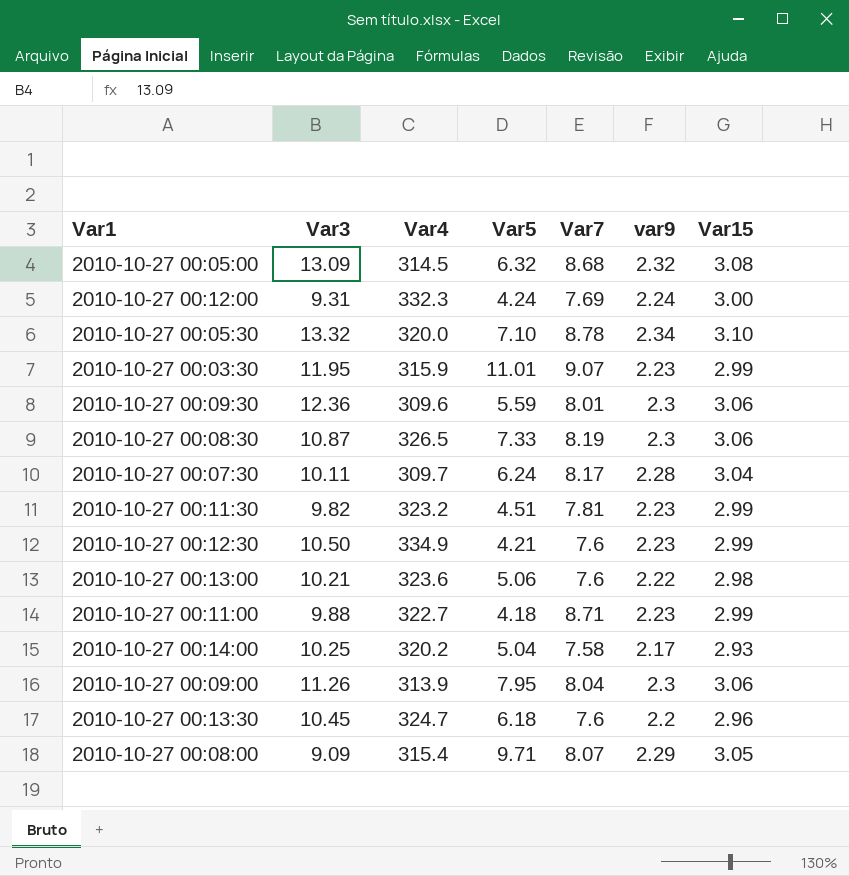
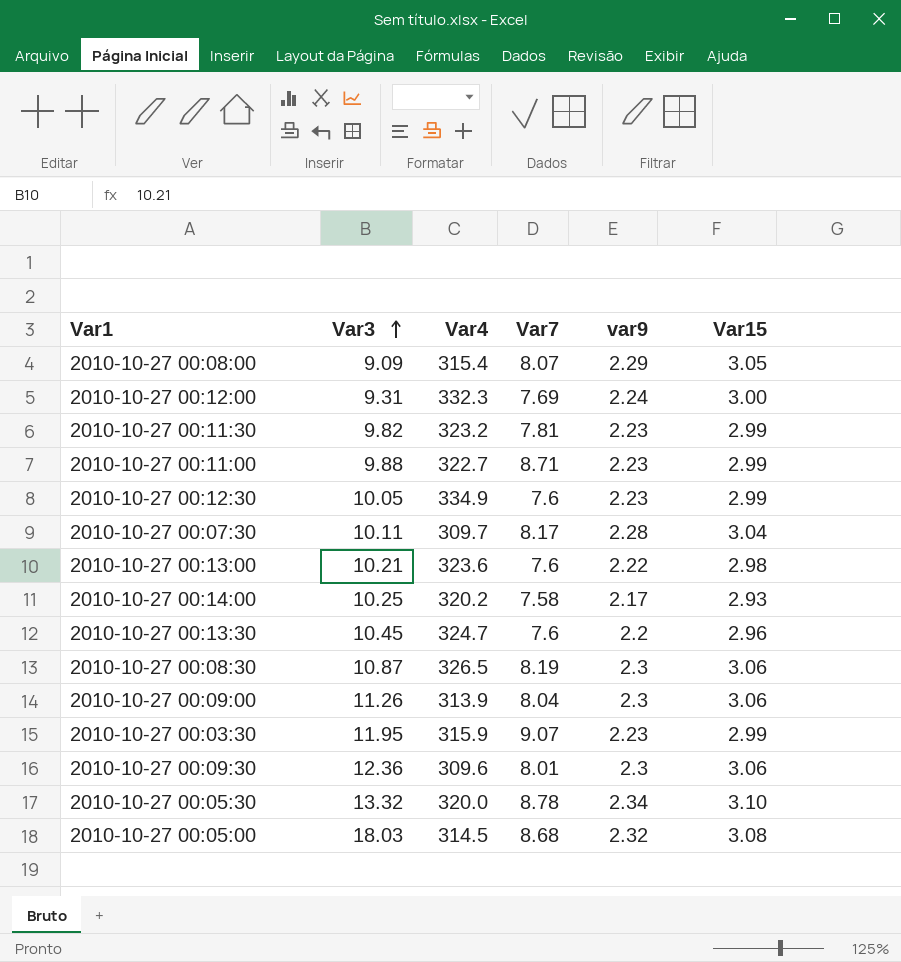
row order: none -> Var3 ascending
column Var5 | position: 4 -> none
2010-10-27 00:12:30 | Var3: 10.50 -> 10.05
2010-10-27 00:05:00 | Var3: 13.09 -> 18.03

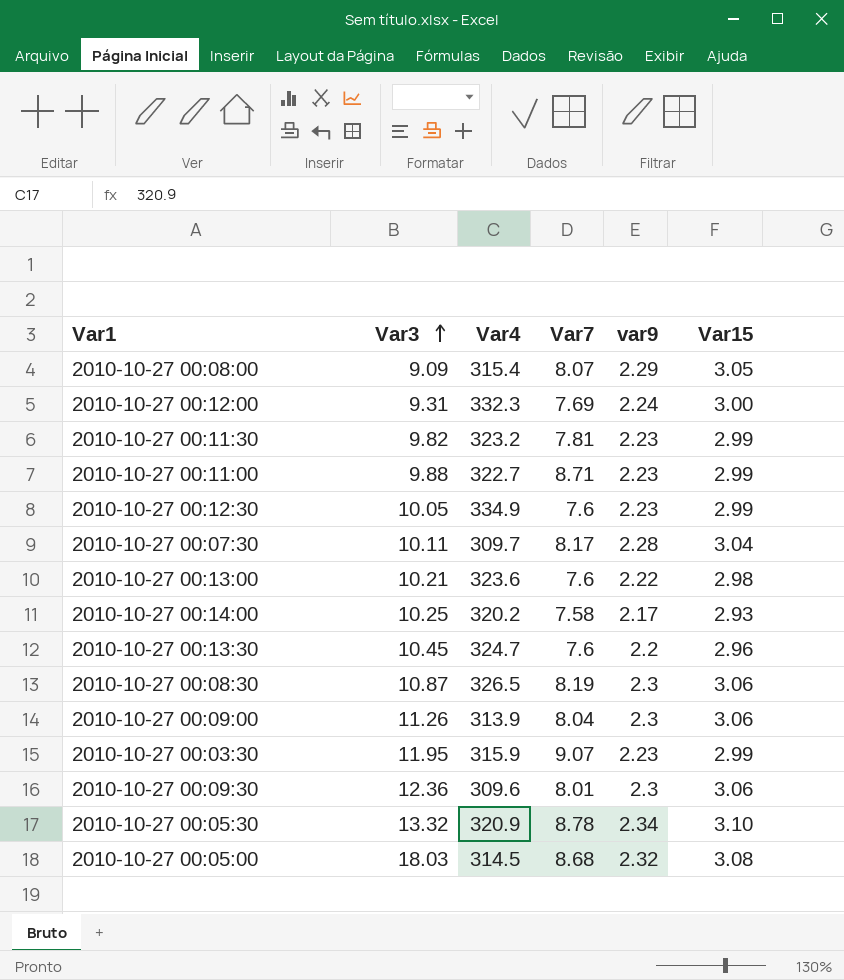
2010-10-27 00:05:30 | Var4: 320.0 -> 320.9

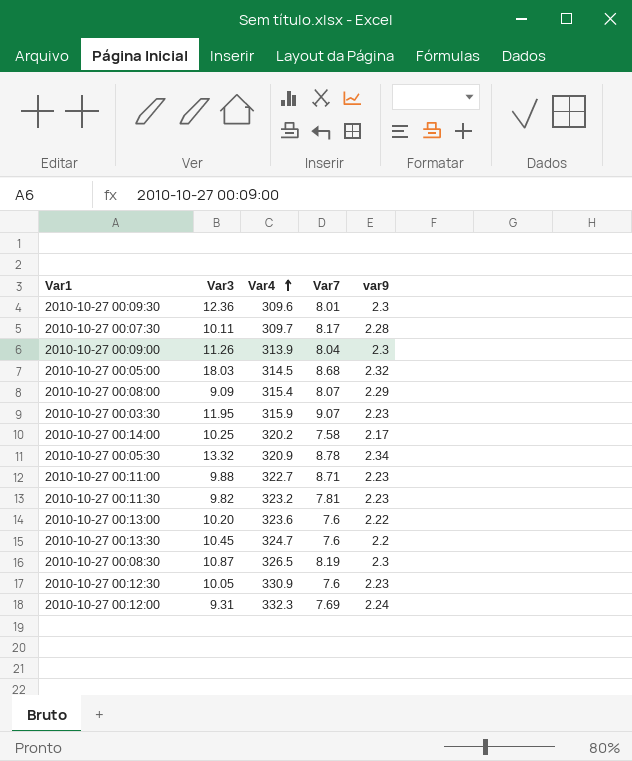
row order: Var3 ascending -> Var4 ascending
column Var15 | position: 6 -> none
2010-10-27 00:13:00 | Var3: 10.21 -> 10.20
2010-10-27 00:12:30 | Var4: 334.9 -> 330.9

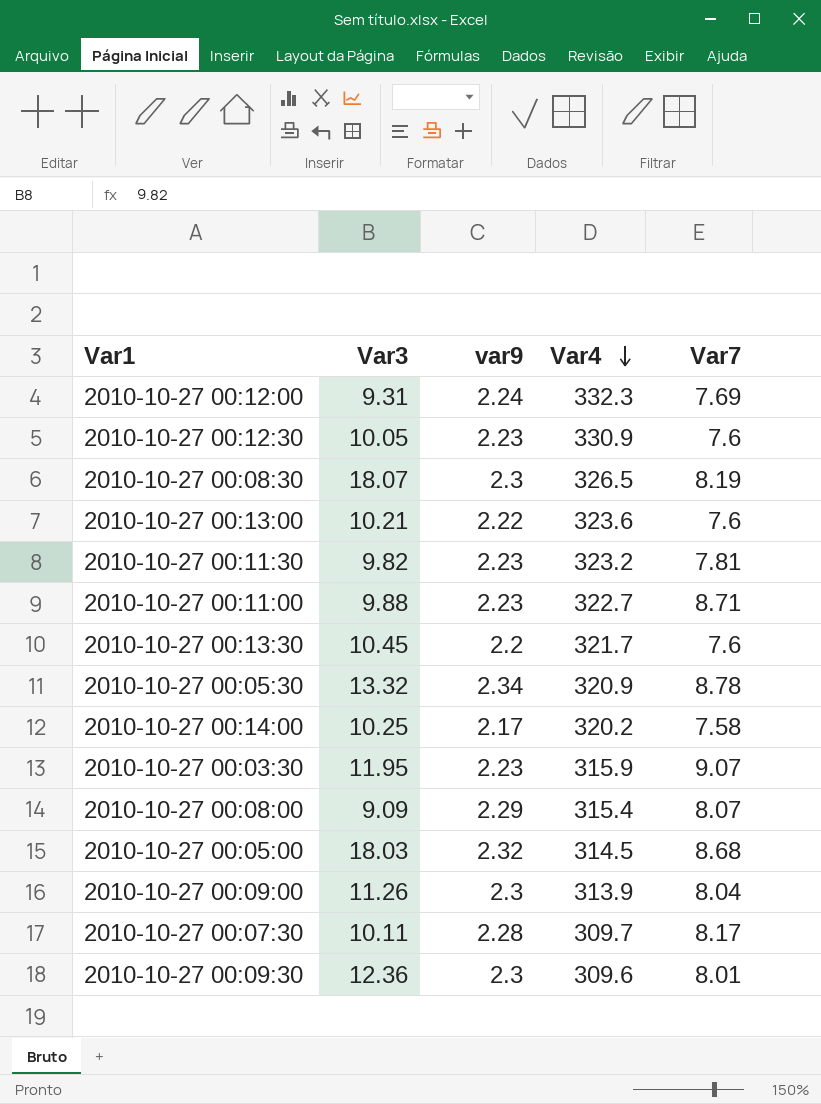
row order: Var4 ascending -> Var4 descending
column var9 | position: 5 -> 3
2010-10-27 00:08:30 | Var3: 10.87 -> 18.07
2010-10-27 00:13:00 | Var3: 10.20 -> 10.21
2010-10-27 00:13:30 | Var4: 324.7 -> 321.7

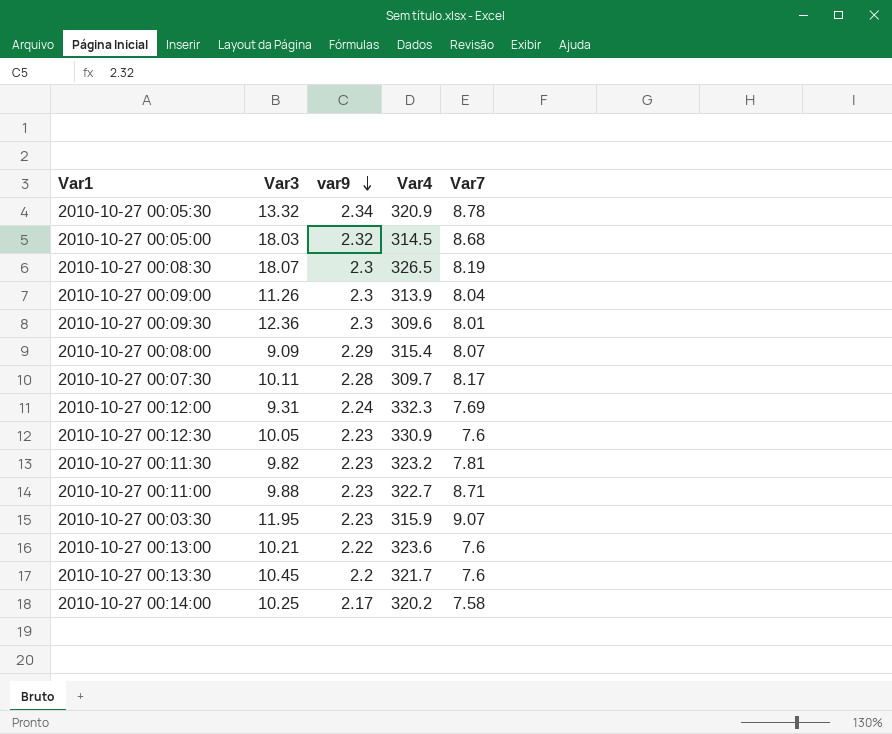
row order: Var4 descending -> var9 descending

